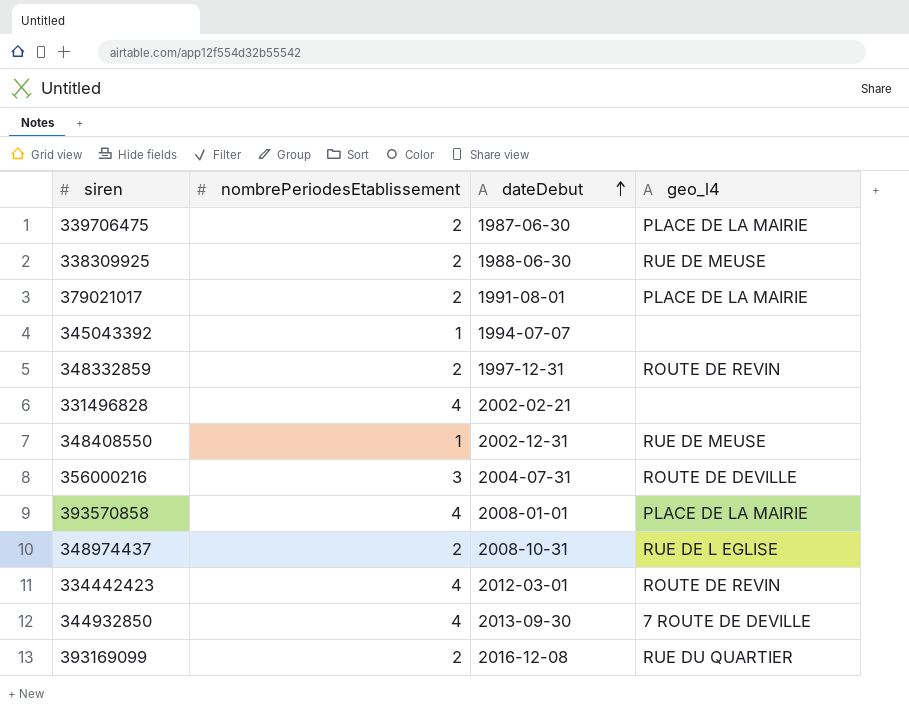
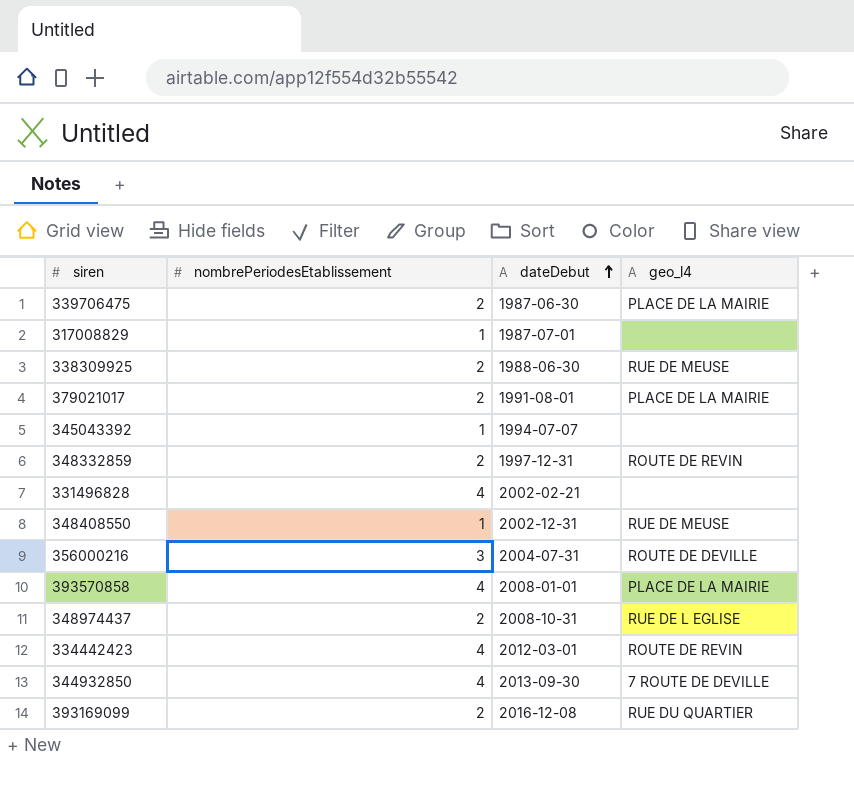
row 317008829: none -> 1 | 1987-07-01 | none

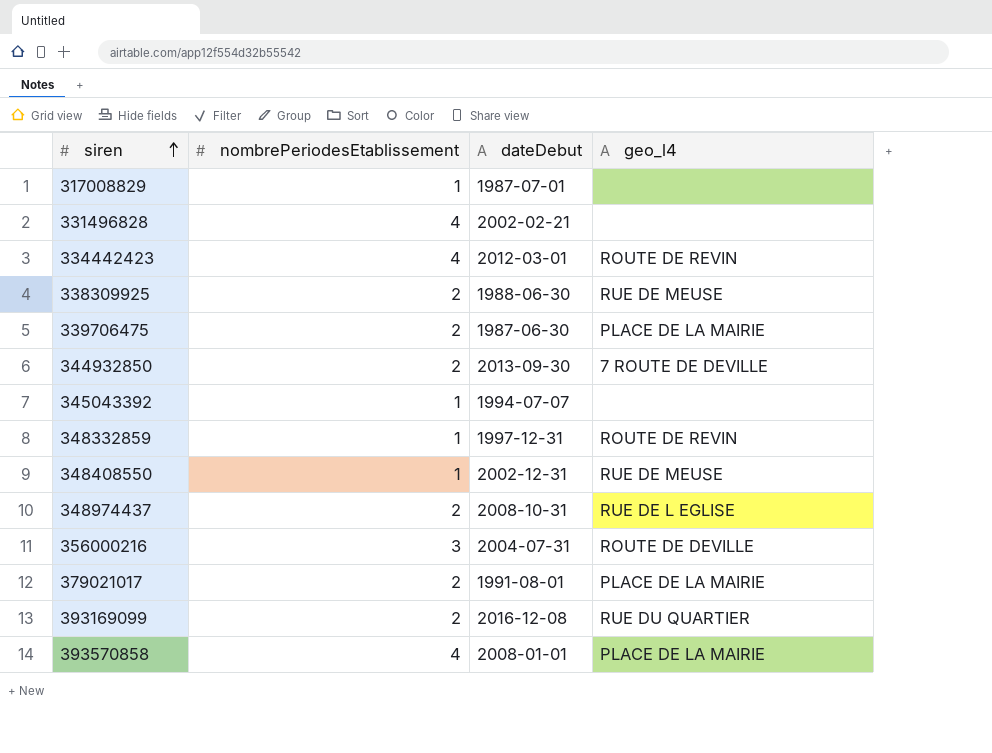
row order: dateDebut ascending -> siren ascending
344932850 | nombrePeriodesEtablissement: 4 -> 2
348332859 | nombrePeriodesEtablissement: 2 -> 1

